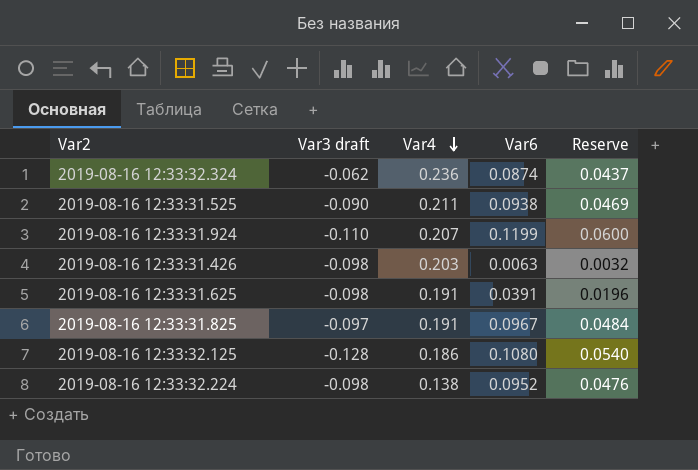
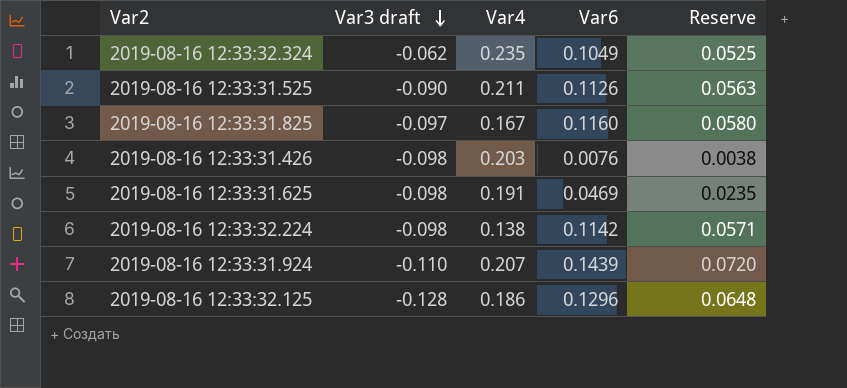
row order: Var4 descending -> Var3 draft descending
2019-08-16 12:33:32.324 | Var4: 0.236 -> 0.235
2019-08-16 12:33:32.324 | Var6: 0.0874 -> 0.1049
2019-08-16 12:33:32.324 | Reserve: 0.0437 -> 0.0525
2019-08-16 12:33:31.525 | Var6: 0.0938 -> 0.1126
2019-08-16 12:33:31.525 | Reserve: 0.0469 -> 0.0563
2019-08-16 12:33:31.825 | Var4: 0.191 -> 0.167
2019-08-16 12:33:31.825 | Var6: 0.0967 -> 0.1160
2019-08-16 12:33:31.825 | Reserve: 0.0484 -> 0.0580
2019-08-16 12:33:31.426 | Var6: 0.0063 -> 0.0076
2019-08-16 12:33:31.426 | Reserve: 0.0032 -> 0.0038
2019-08-16 12:33:31.625 | Var6: 0.0391 -> 0.0469
2019-08-16 12:33:31.625 | Reserve: 0.0196 -> 0.0235
2019-08-16 12:33:32.224 | Var6: 0.0952 -> 0.1142
2019-08-16 12:33:32.224 | Reserve: 0.0476 -> 0.0571
2019-08-16 12:33:31.924 | Var6: 0.1199 -> 0.1439
2019-08-16 12:33:31.924 | Reserve: 0.0600 -> 0.0720
2019-08-16 12:33:32.125 | Var6: 0.1080 -> 0.1296
2019-08-16 12:33:32.125 | Reserve: 0.0540 -> 0.0648

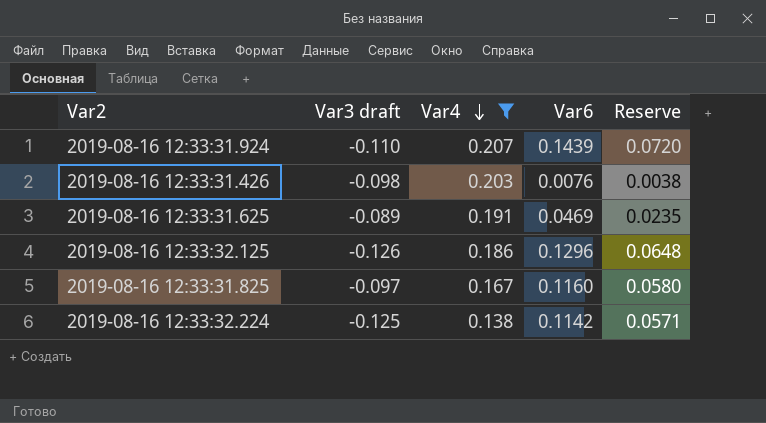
filter: none -> Var4 <= 0.207
row order: Var3 draft descending -> Var4 descending
2019-08-16 12:33:31.625 | Var3 draft: -0.098 -> -0.089
2019-08-16 12:33:32.125 | Var3 draft: -0.128 -> -0.126
2019-08-16 12:33:32.224 | Var3 draft: -0.098 -> -0.125

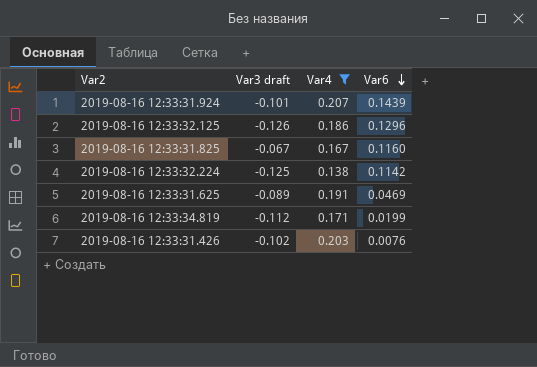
row order: Var4 descending -> Var6 descending
column Reserve | formula: [Var6] * 0.5 -> none
2019-08-16 12:33:31.924 | Var3 draft: -0.110 -> -0.101
2019-08-16 12:33:31.825 | Var3 draft: -0.097 -> -0.067
row 2019-08-16 12:33:34.819: none -> -0.112 | 0.171 | 0.0199
2019-08-16 12:33:31.426 | Var3 draft: -0.098 -> -0.102

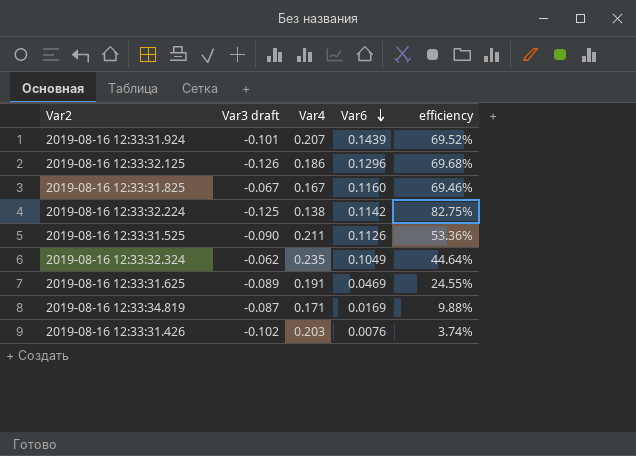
filter: Var4 <= 0.207 -> none
column efficiency | formula: none -> [Var6] / [Var4]
2019-08-16 12:33:34.819 | Var3 draft: -0.112 -> -0.087
2019-08-16 12:33:34.819 | Var6: 0.0199 -> 0.0169

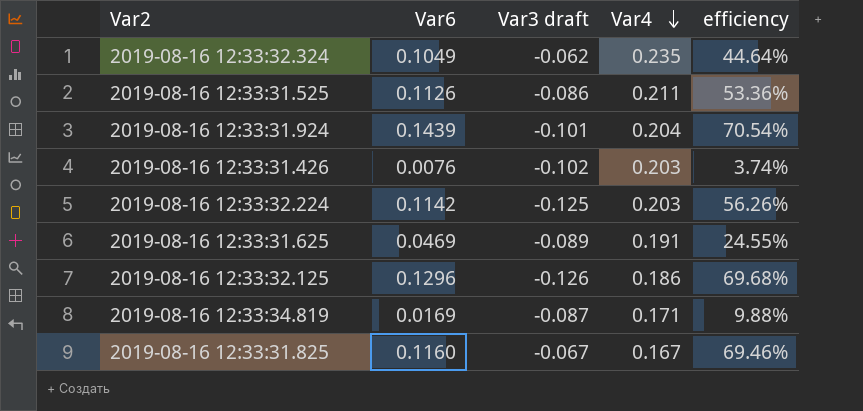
row order: Var6 descending -> Var4 descending
column Var6 | position: 4 -> 2
2019-08-16 12:33:31.525 | Var3 draft: -0.090 -> -0.086
2019-08-16 12:33:31.924 | Var4: 0.207 -> 0.204
2019-08-16 12:33:31.924 | efficiency: 69.52% -> 70.54%
2019-08-16 12:33:32.224 | Var4: 0.138 -> 0.203
2019-08-16 12:33:32.224 | efficiency: 82.75% -> 56.26%

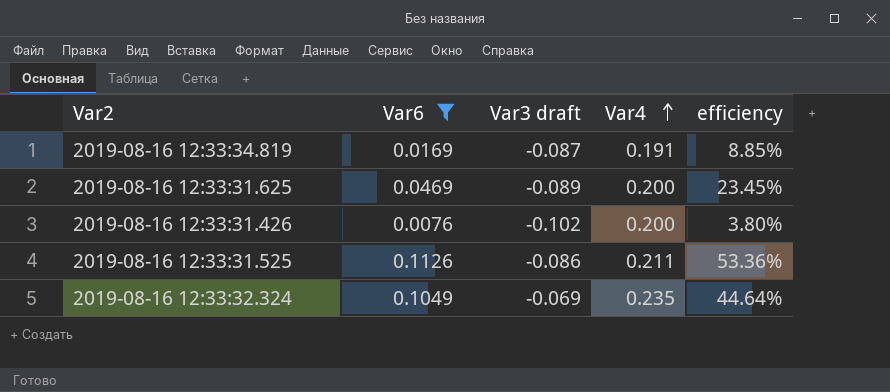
filter: none -> Var6 <= 0.1126
row order: Var4 descending -> Var4 ascending
2019-08-16 12:33:34.819 | Var4: 0.171 -> 0.191
2019-08-16 12:33:34.819 | efficiency: 9.88% -> 8.85%
2019-08-16 12:33:31.625 | Var4: 0.191 -> 0.200
2019-08-16 12:33:31.625 | efficiency: 24.55% -> 23.45%
2019-08-16 12:33:31.426 | Var4: 0.203 -> 0.200
2019-08-16 12:33:31.426 | efficiency: 3.74% -> 3.80%
2019-08-16 12:33:32.324 | Var3 draft: -0.062 -> -0.069

